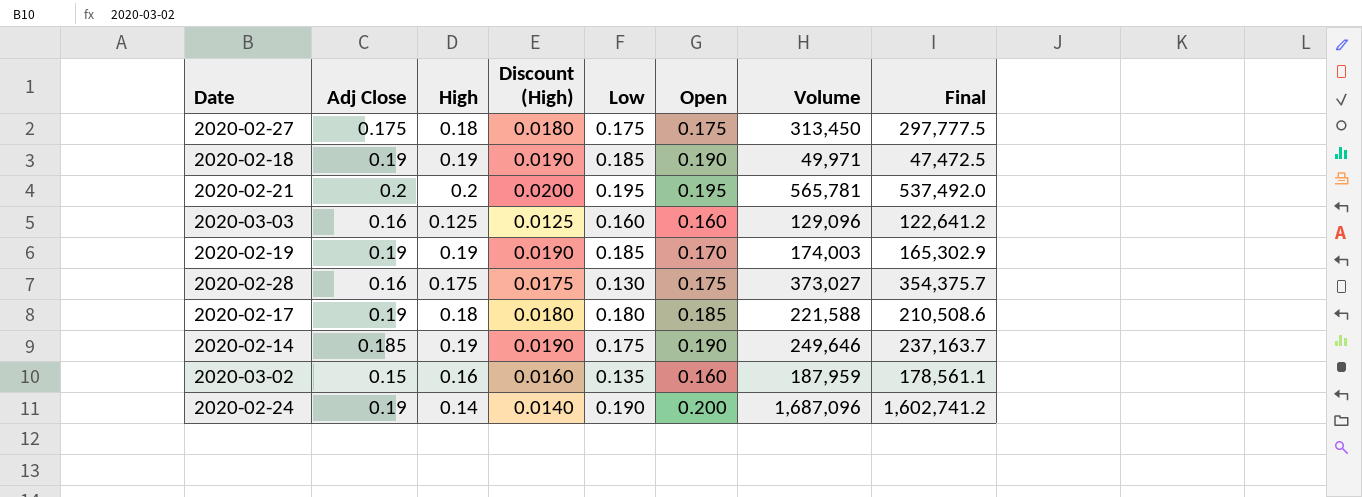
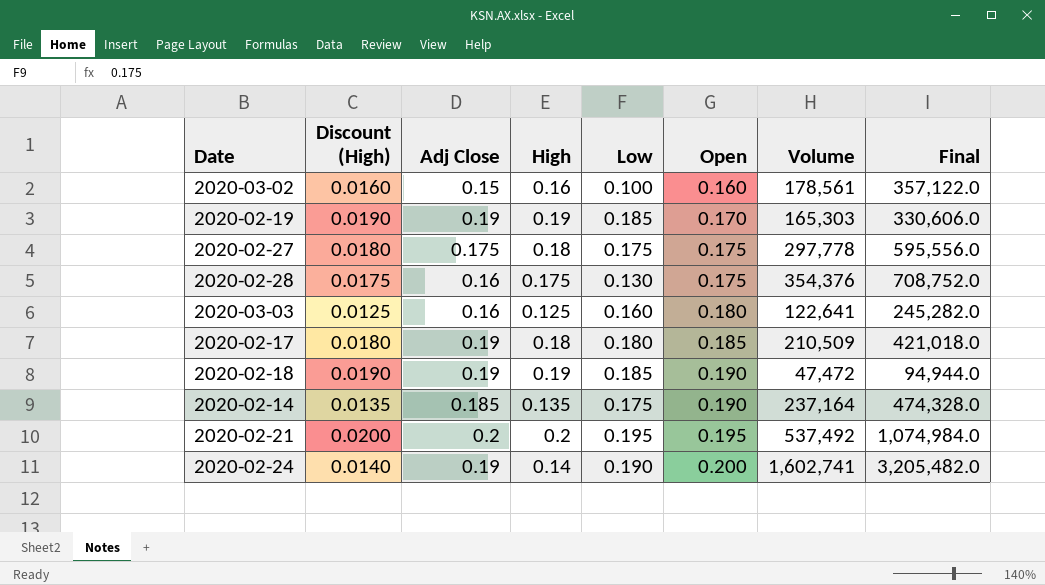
row order: none -> Open ascending
column Discount (High) | position: 4 -> 2
column Final | formula: [Volume] * 0.95 -> [Volume] * 2
2020-03-02 | Low: 0.135 -> 0.100
2020-03-02 | Volume: 187,959 -> 178,561
2020-02-19 | Volume: 174,003 -> 165,303
2020-02-27 | Volume: 313,450 -> 297,778
2020-02-28 | Volume: 373,027 -> 354,376
2020-03-03 | Open: 0.160 -> 0.180
2020-03-03 | Volume: 129,096 -> 122,641
2020-02-17 | Volume: 221,588 -> 210,509
2020-02-18 | Volume: 49,971 -> 47,472
2020-02-14 | Discount (High): 0.0190 -> 0.0135
2020-02-14 | High: 0.19 -> 0.135
2020-02-14 | Volume: 249,646 -> 237,164
2020-02-21 | Volume: 565,781 -> 537,492
2020-02-24 | Volume: 1,687,096 -> 1,602,741

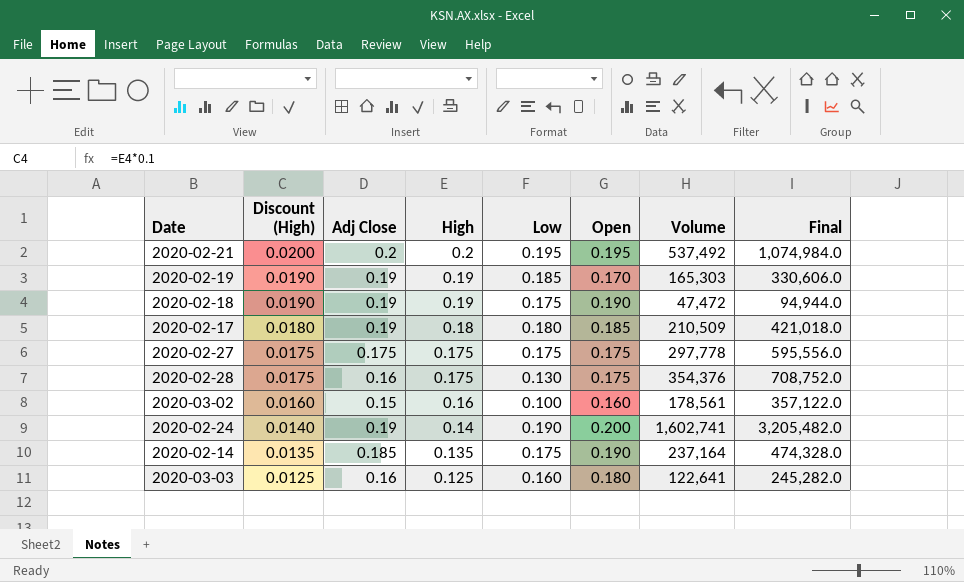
row order: Open ascending -> Discount (High) descending
2020-02-18 | Low: 0.185 -> 0.175
2020-02-27 | Discount (High): 0.0180 -> 0.0175
2020-02-27 | High: 0.18 -> 0.175

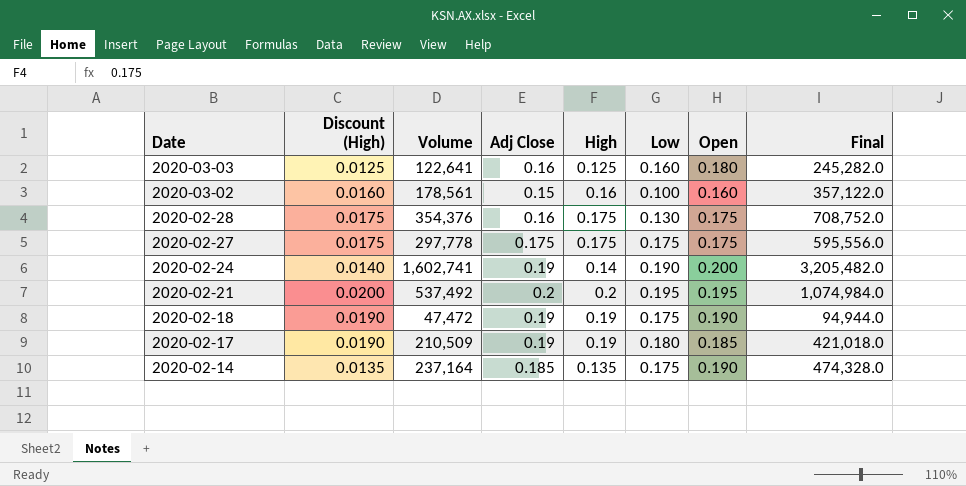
row order: Discount (High) descending -> Date descending
column Volume | position: 7 -> 3
row 2020-02-19: 0.0190 | 0.19 | 0.19 | 0.185 | 0.170 | 165,303 | 330,606.0 -> none
2020-02-17 | Discount (High): 0.0180 -> 0.0190
2020-02-17 | High: 0.18 -> 0.19

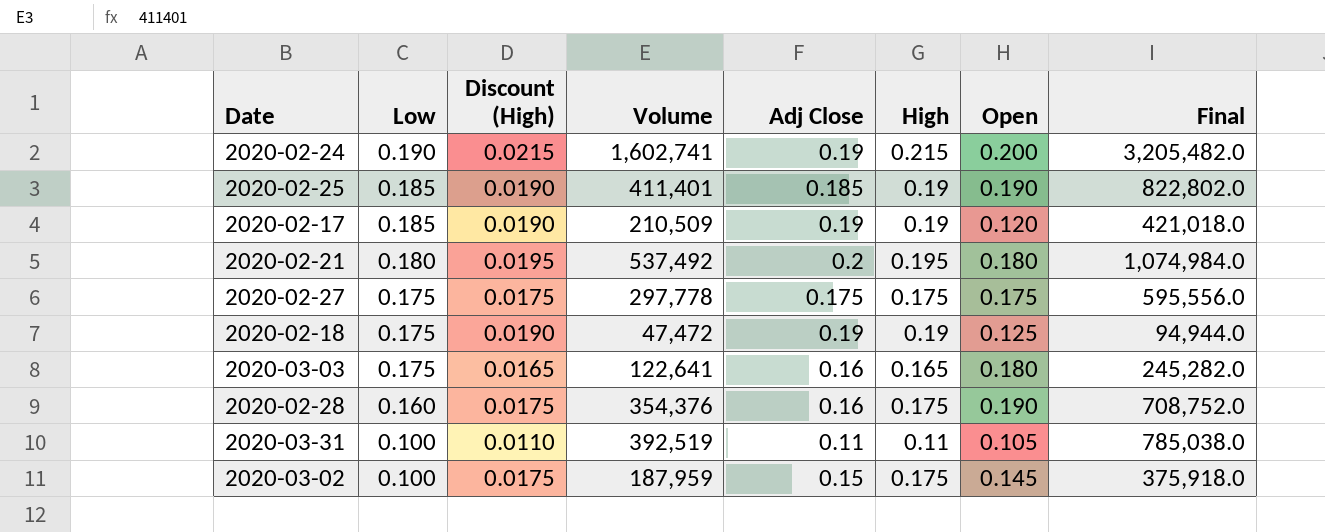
row order: Date descending -> Low descending
column Low | position: 6 -> 2
row 2020-02-14: 0.0135 | 237,164 | 0.185 | 0.135 | 0.175 | 0.190 | 474,328.0 -> none
2020-02-24 | Discount (High): 0.0140 -> 0.0215
2020-02-24 | High: 0.14 -> 0.215
row 2020-02-25: none -> 0.185 | 0.0190 | 411,401 | 0.185 | 0.19 | 0.190 | 822,802.0
2020-02-17 | Low: 0.180 -> 0.185
2020-02-17 | Open: 0.185 -> 0.120
2020-02-21 | Low: 0.195 -> 0.180
2020-02-21 | Discount (High): 0.0200 -> 0.0195
2020-02-21 | High: 0.2 -> 0.195
2020-02-21 | Open: 0.195 -> 0.180
2020-02-18 | Open: 0.190 -> 0.125
2020-03-03 | Low: 0.160 -> 0.175
2020-03-03 | Discount (High): 0.0125 -> 0.0165
2020-03-03 | High: 0.125 -> 0.165
2020-02-28 | Low: 0.130 -> 0.160
2020-02-28 | Open: 0.175 -> 0.190
row 2020-03-31: none -> 0.100 | 0.0110 | 392,519 | 0.11 | 0.11 | 0.105 | 785,038.0
2020-03-02 | Discount (High): 0.0160 -> 0.0175
2020-03-02 | Volume: 178,561 -> 187,959
2020-03-02 | High: 0.16 -> 0.175
2020-03-02 | Open: 0.160 -> 0.145
2020-03-02 | Final: 357,122.0 -> 375,918.0

